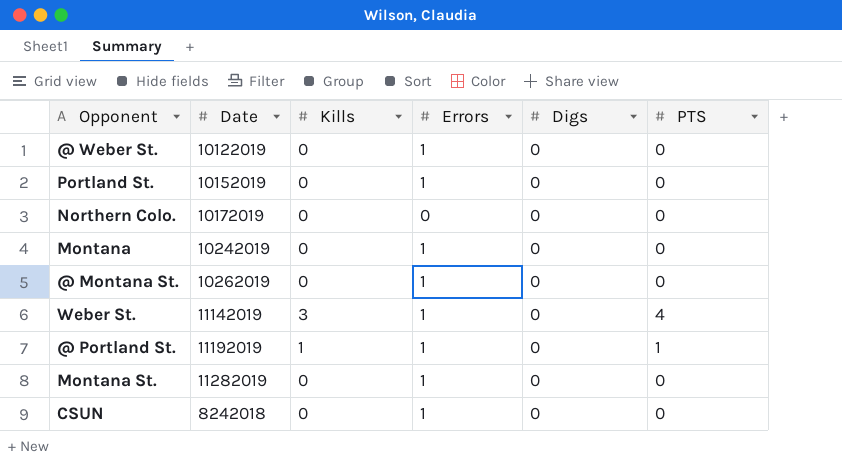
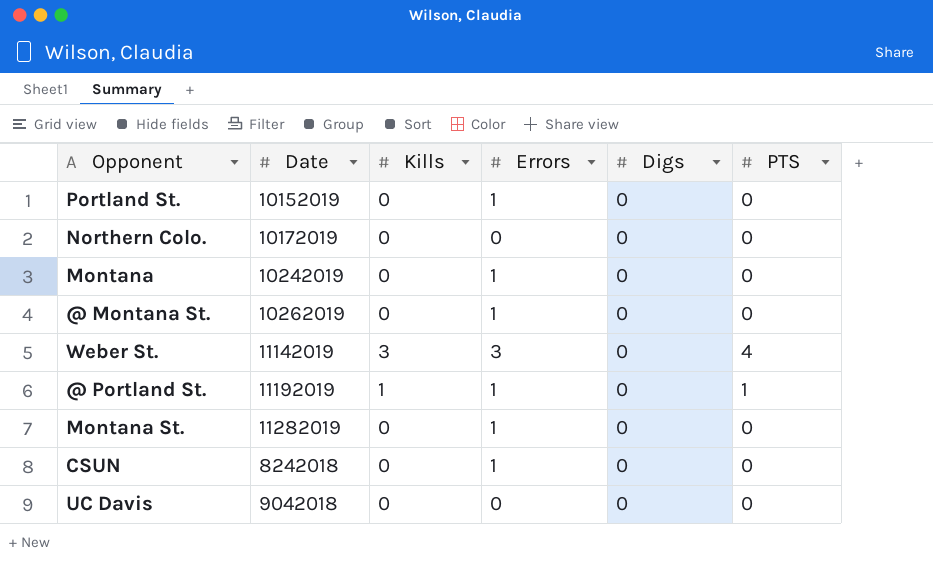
row @ Weber St.: 10122019 | 0 | 1 | 0 | 0 -> none
Weber St. | Errors: 1 -> 3
row UC Davis: none -> 9042018 | 0 | 0 | 0 | 0

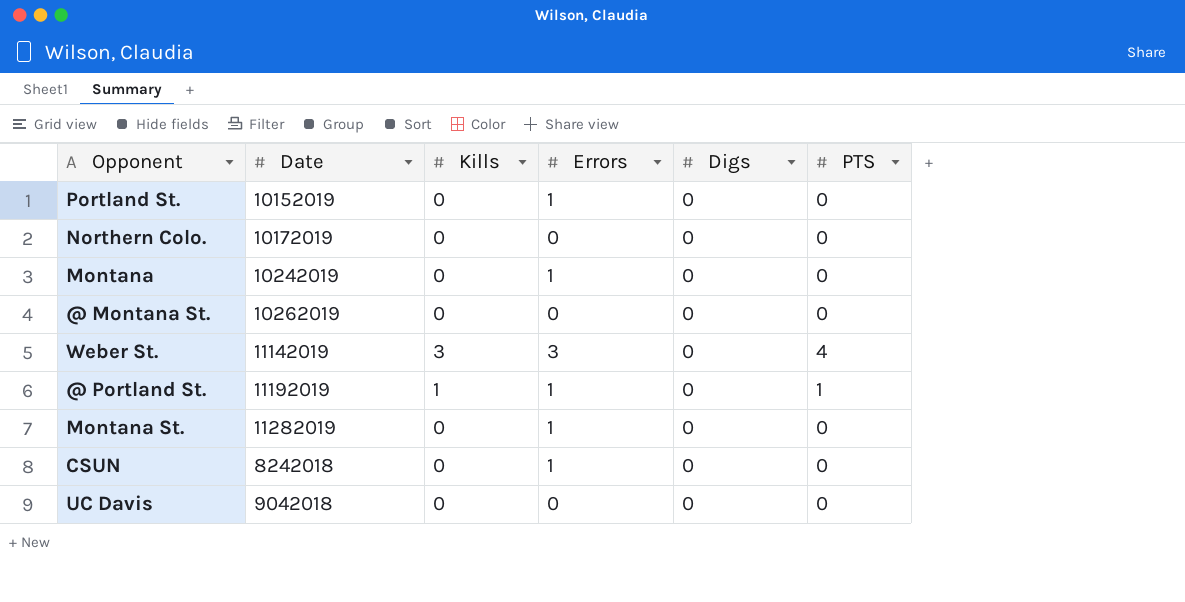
@ Montana St. | Errors: 1 -> 0

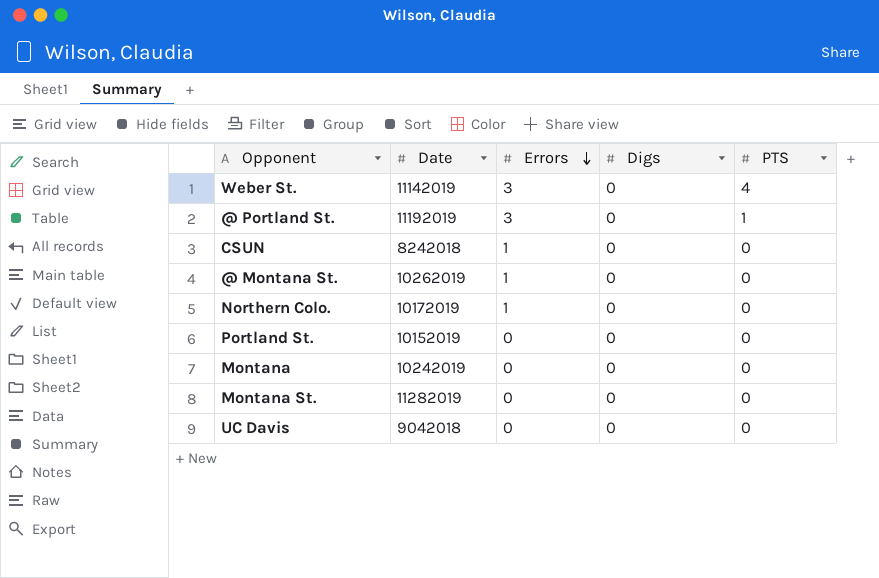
row order: none -> Errors descending
column Kills | position: 3 -> none
@ Portland St. | Errors: 1 -> 3
@ Montana St. | Errors: 0 -> 1
Northern Colo. | Errors: 0 -> 1
Portland St. | Errors: 1 -> 0
Montana | Errors: 1 -> 0
Montana St. | Errors: 1 -> 0

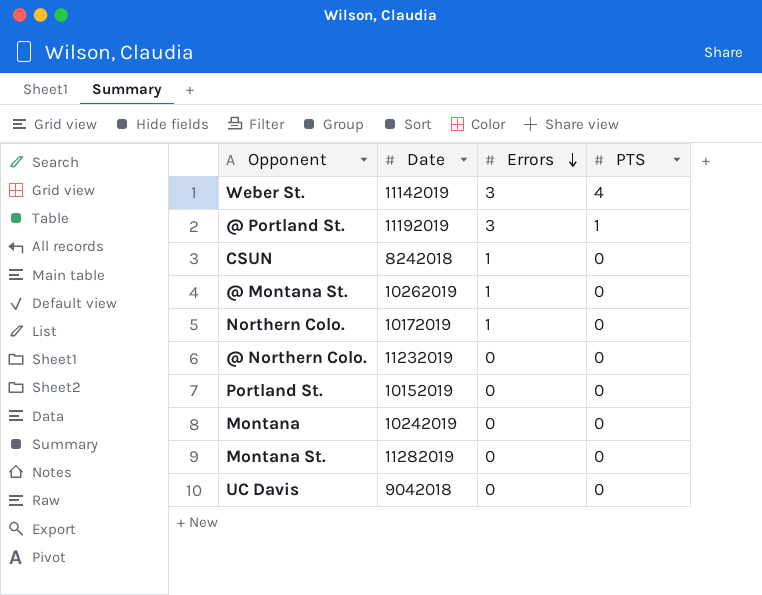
column Digs | position: 4 -> none
row @ Northern Colo.: none -> 11232019 | 0 | 0

